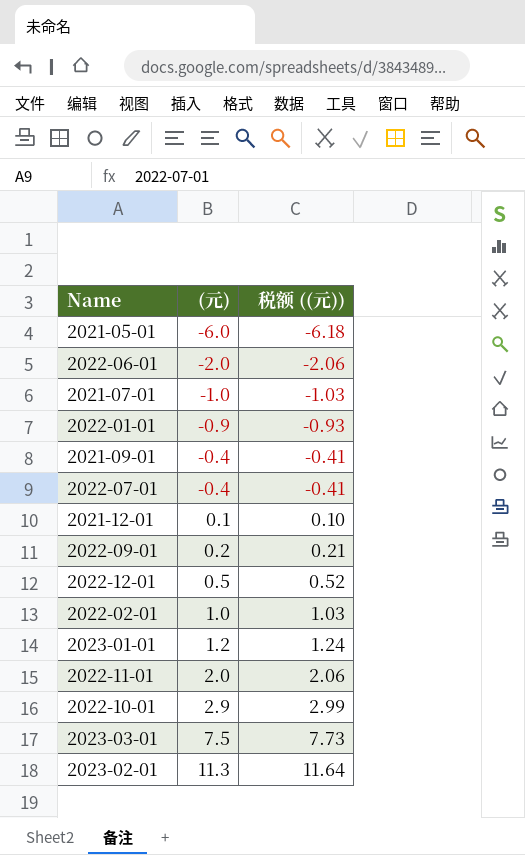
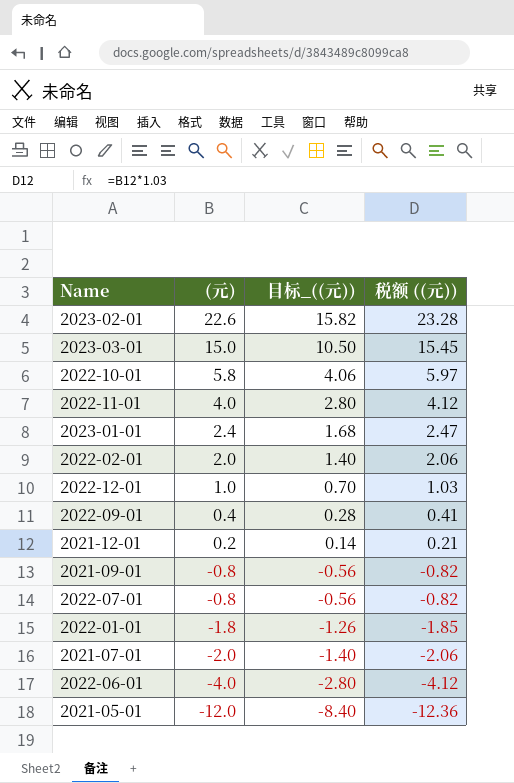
row order: (元) ascending -> (元) descending
column 目标_((元)) | formula: none -> [(元)] * 0.7
2023-02-01 | (元): 11.3 -> 22.6
2023-02-01 | 税额 ((元)): 11.64 -> 23.28
2023-03-01 | (元): 7.5 -> 15.0
2023-03-01 | 税额 ((元)): 7.73 -> 15.45
2022-10-01 | (元): 2.9 -> 5.8
2022-10-01 | 税额 ((元)): 2.99 -> 5.97
2022-11-01 | (元): 2.0 -> 4.0
2022-11-01 | 税额 ((元)): 2.06 -> 4.12
2023-01-01 | (元): 1.2 -> 2.4
2023-01-01 | 税额 ((元)): 1.24 -> 2.47
2022-02-01 | (元): 1.0 -> 2.0
2022-02-01 | 税额 ((元)): 1.03 -> 2.06
2022-12-01 | (元): 0.5 -> 1.0
2022-12-01 | 税额 ((元)): 0.52 -> 1.03
2022-09-01 | (元): 0.2 -> 0.4
2022-09-01 | 税额 ((元)): 0.21 -> 0.41
2021-12-01 | (元): 0.1 -> 0.2
2021-12-01 | 税额 ((元)): 0.10 -> 0.21
2021-09-01 | (元): -0.4 -> -0.8
2021-09-01 | 税额 ((元)): -0.41 -> -0.82
2022-07-01 | (元): -0.4 -> -0.8
2022-07-01 | 税额 ((元)): -0.41 -> -0.82
2022-01-01 | (元): -0.9 -> -1.8
2022-01-01 | 税额 ((元)): -0.93 -> -1.85
2021-07-01 | (元): -1.0 -> -2.0
2021-07-01 | 税额 ((元)): -1.03 -> -2.06
2022-06-01 | (元): -2.0 -> -4.0
2022-06-01 | 税额 ((元)): -2.06 -> -4.12
2021-05-01 | (元): -6.0 -> -12.0
2021-05-01 | 税额 ((元)): -6.18 -> -12.36

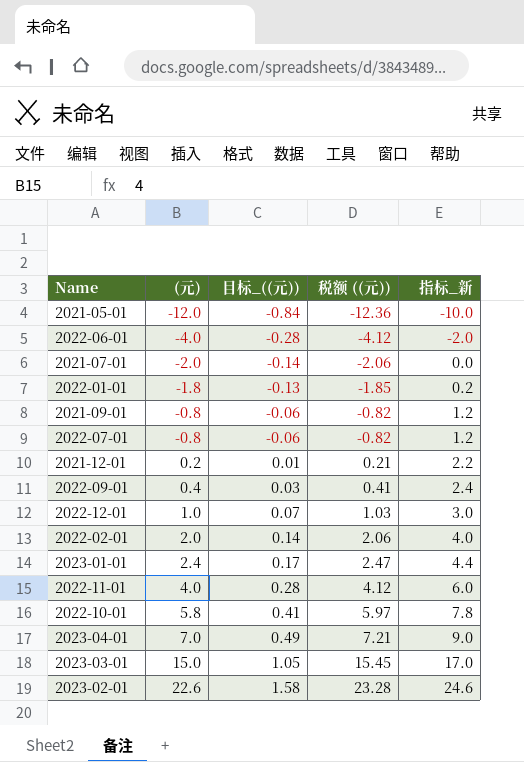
row order: (元) descending -> (元) ascending
column 目标_((元)) | formula: [(元)] * 0.7 -> [(元)] * 0.07
column 指标_新 | formula: none -> [(元)] + 2
row 2023-04-01: none -> 7.0 | 0.49 | 7.21 | 9.0

